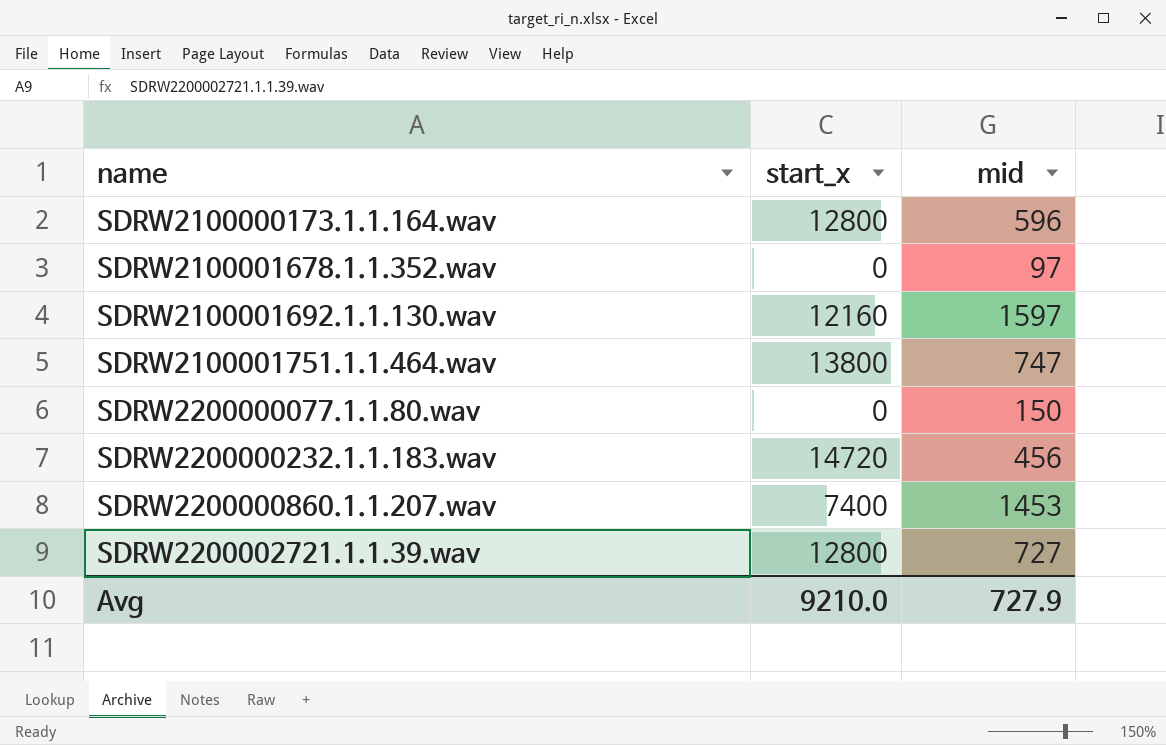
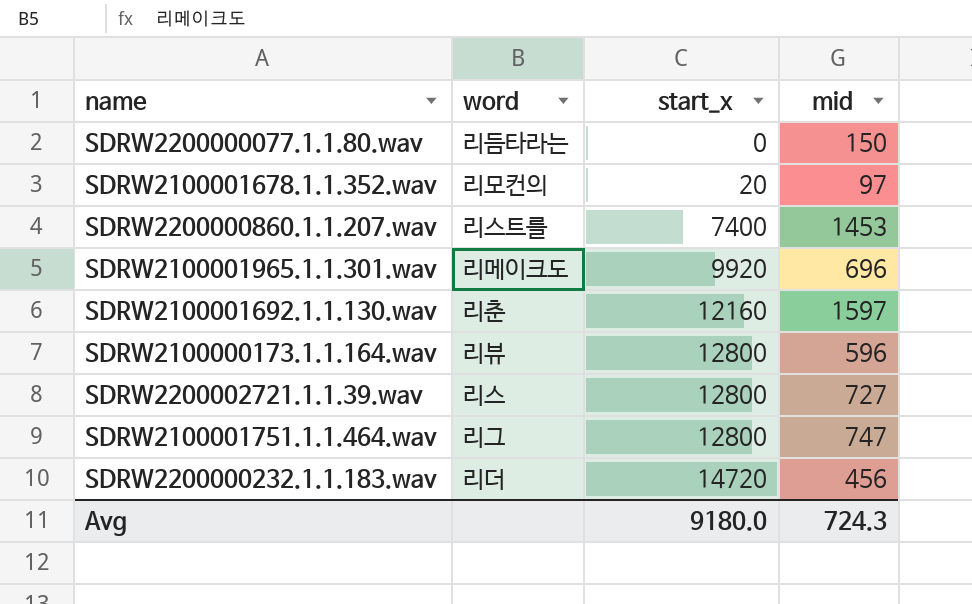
row order: name ascending -> start_x ascending
column word | position: none -> 2
SDRW2100001678.1.1.352.wav | start_x: 0 -> 20
row SDRW2100001965.1.1.301.wav: none -> 리메이크도 | 9920 | 696
SDRW2100001751.1.1.464.wav | start_x: 13800 -> 12800
Avg | start_x: 9210.0 -> 9180.0
Avg | mid: 727.9 -> 724.3

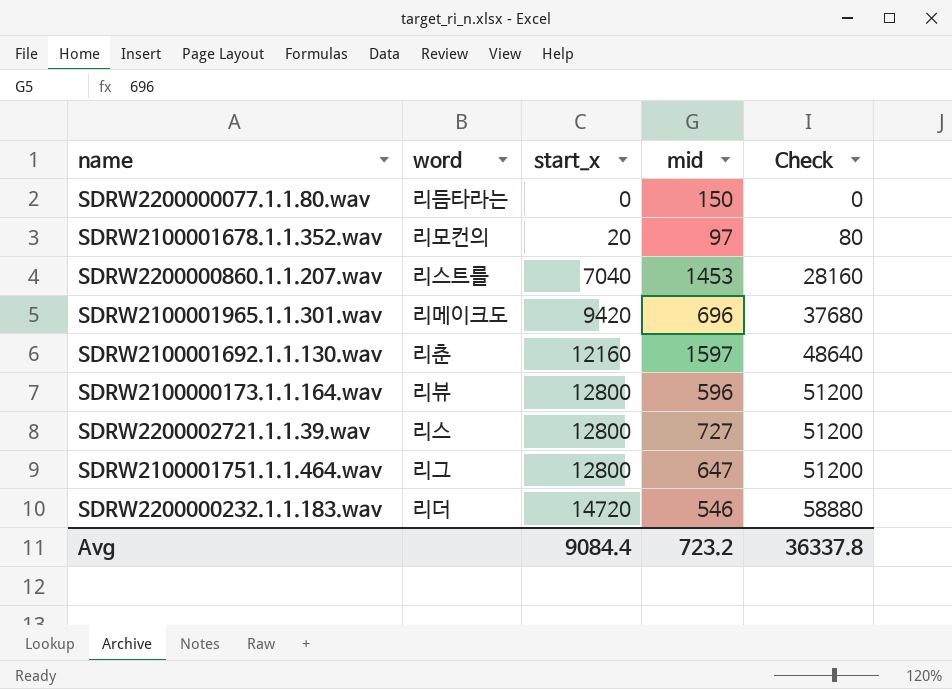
column Check | formula: none -> [start_x] * 4
SDRW2200000860.1.1.207.wav | start_x: 7400 -> 7040
SDRW2100001965.1.1.301.wav | start_x: 9920 -> 9420
SDRW2100001751.1.1.464.wav | mid: 747 -> 647
SDRW2200000232.1.1.183.wav | mid: 456 -> 546
Avg | start_x: 9180.0 -> 9084.4
Avg | mid: 724.3 -> 723.2

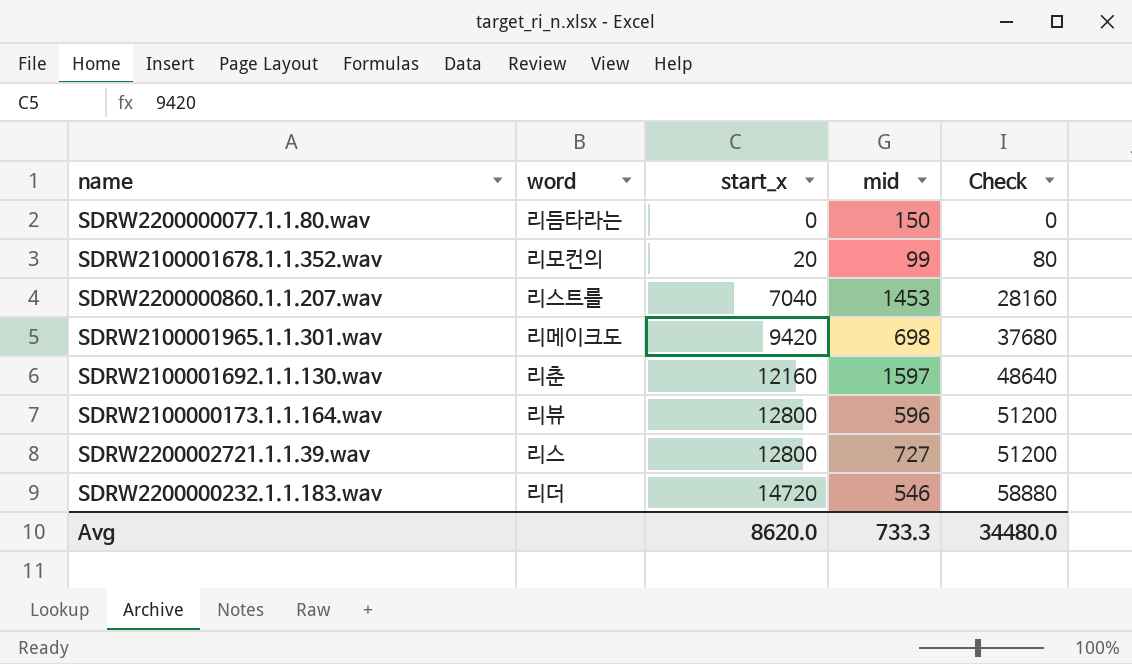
row SDRW2100001751.1.1.464.wav: 리그 | 12800 | 647 | 51200 -> none
SDRW2100001678.1.1.352.wav | mid: 97 -> 99
SDRW2100001965.1.1.301.wav | mid: 696 -> 698
Avg | start_x: 9084.4 -> 8620.0
Avg | mid: 723.2 -> 733.3
Avg | Check: 36337.8 -> 34480.0

